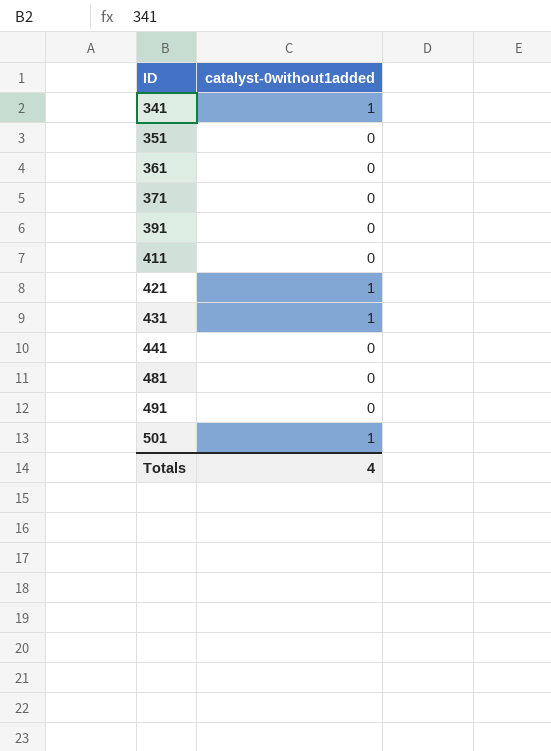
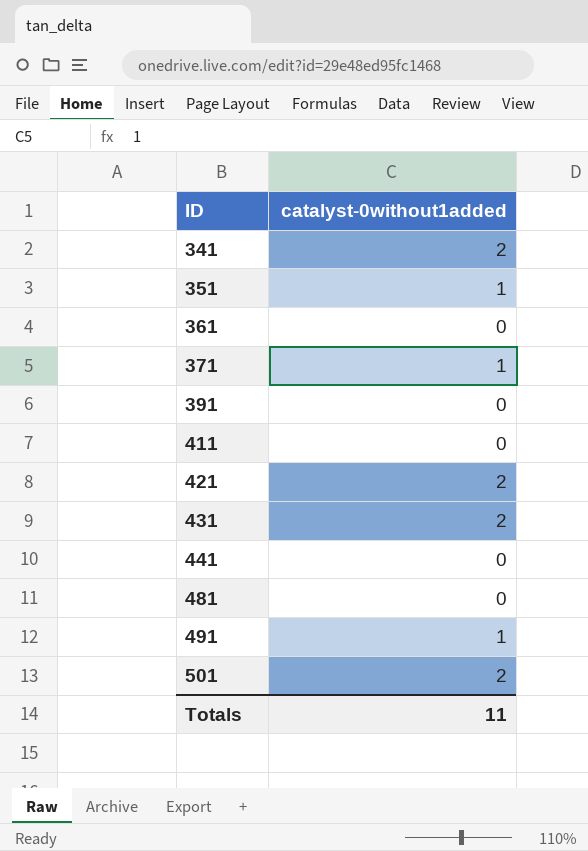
341 | catalyst-0without1added: 1 -> 2
351 | catalyst-0without1added: 0 -> 1
371 | catalyst-0without1added: 0 -> 1
421 | catalyst-0without1added: 1 -> 2
431 | catalyst-0without1added: 1 -> 2
491 | catalyst-0without1added: 0 -> 1
501 | catalyst-0without1added: 1 -> 2
Totals | catalyst-0without1added: 4 -> 11

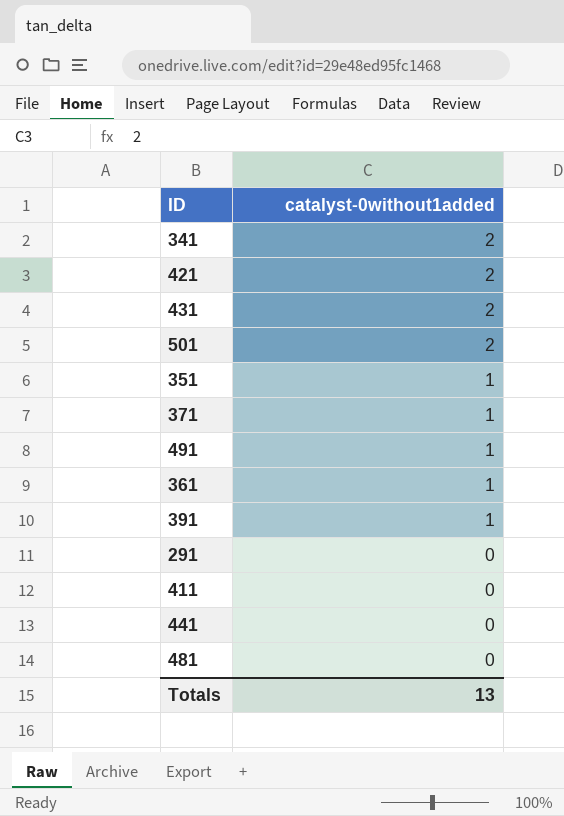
row order: ID ascending -> catalyst-0without1added descending
361 | catalyst-0without1added: 0 -> 1
391 | catalyst-0without1added: 0 -> 1
row 291: none -> 0
Totals | catalyst-0without1added: 11 -> 13

